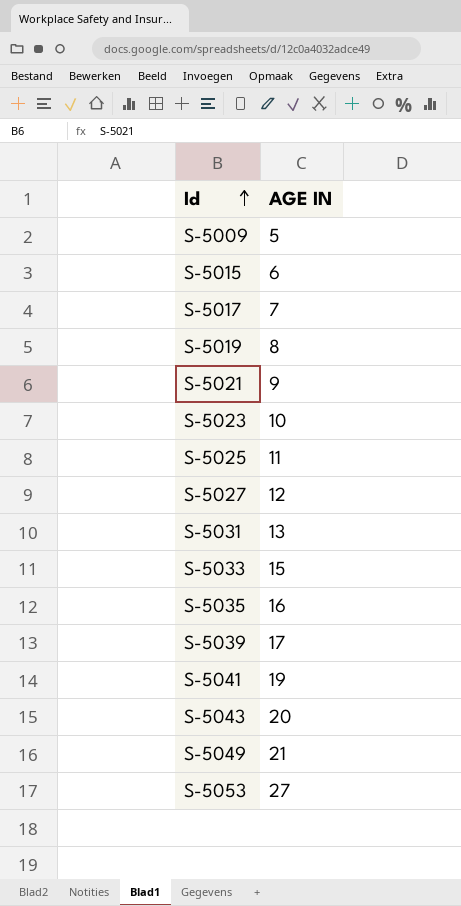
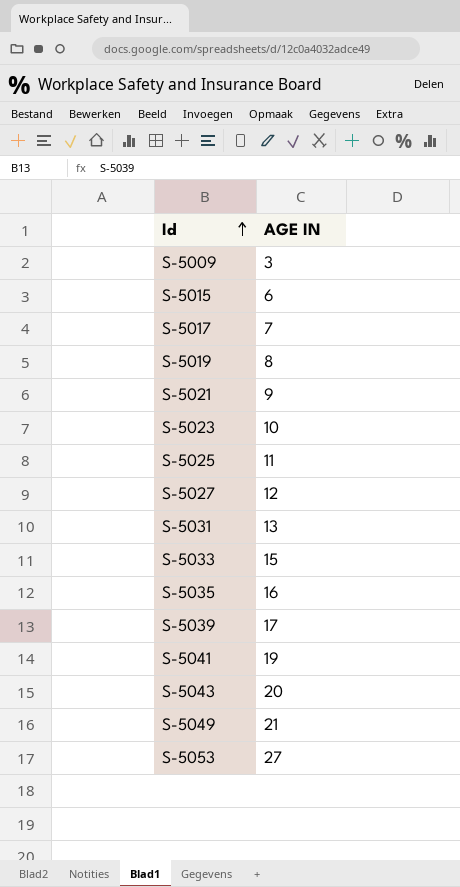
S-5009 | AGE IN: 5 -> 3

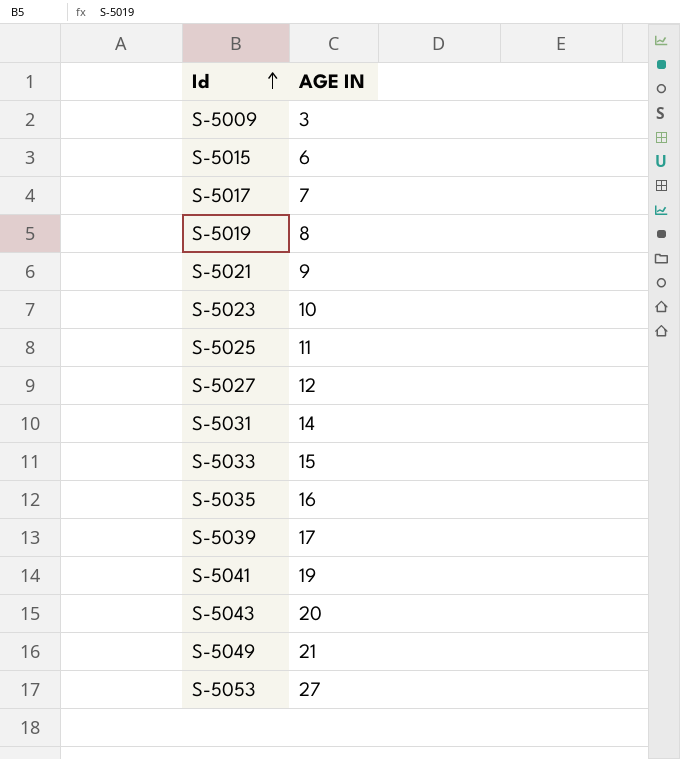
S-5031 | AGE IN: 13 -> 14

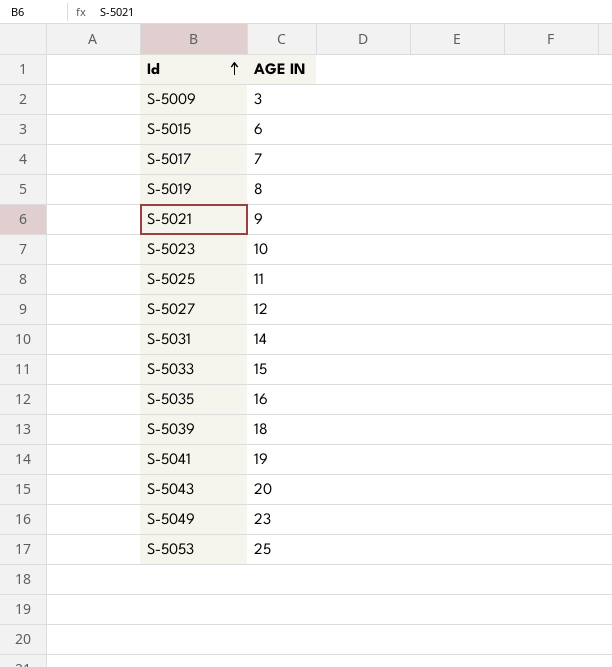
S-5039 | AGE IN: 17 -> 18
S-5049 | AGE IN: 21 -> 23
S-5053 | AGE IN: 27 -> 25

